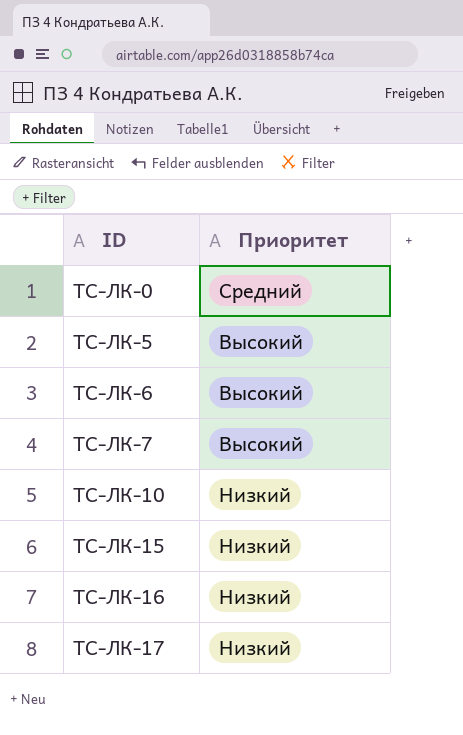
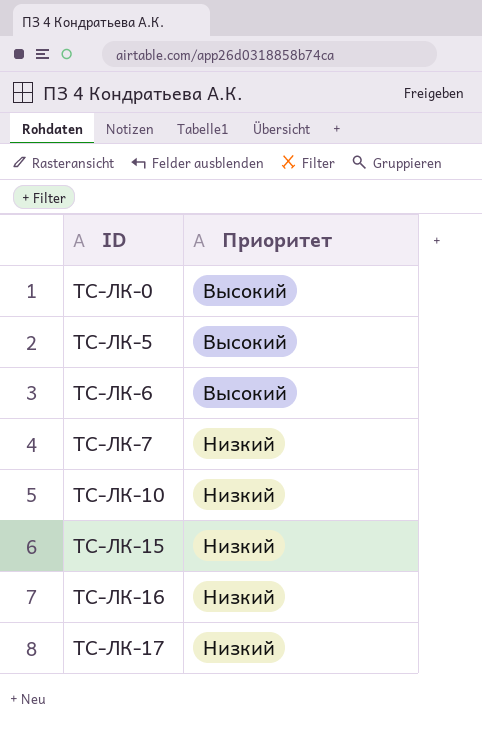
ТС-ЛК-0 | Приоритет: Средний -> Высокий
ТС-ЛК-7 | Приоритет: Высокий -> Низкий

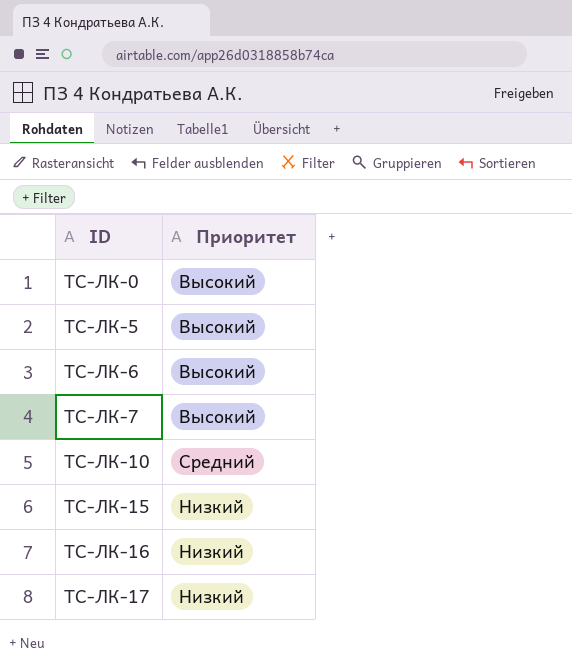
ТС-ЛК-7 | Приоритет: Низкий -> Высокий
ТС-ЛК-10 | Приоритет: Низкий -> Средний

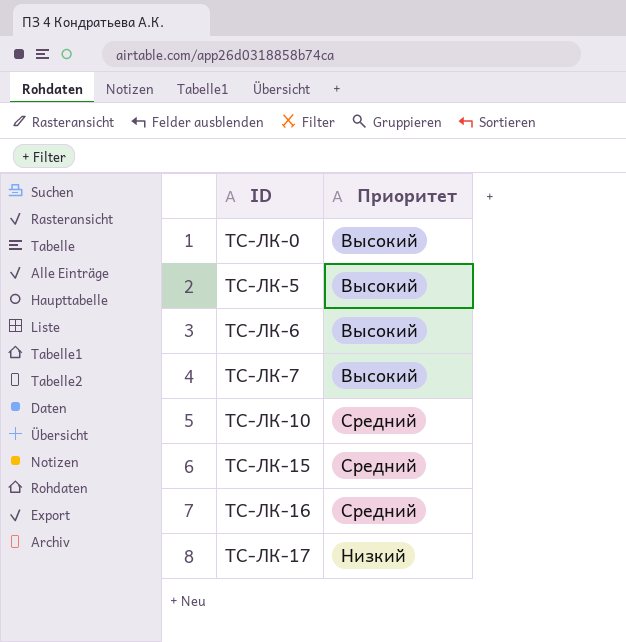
ТС-ЛК-15 | Приоритет: Низкий -> Средний
ТС-ЛК-16 | Приоритет: Низкий -> Средний

